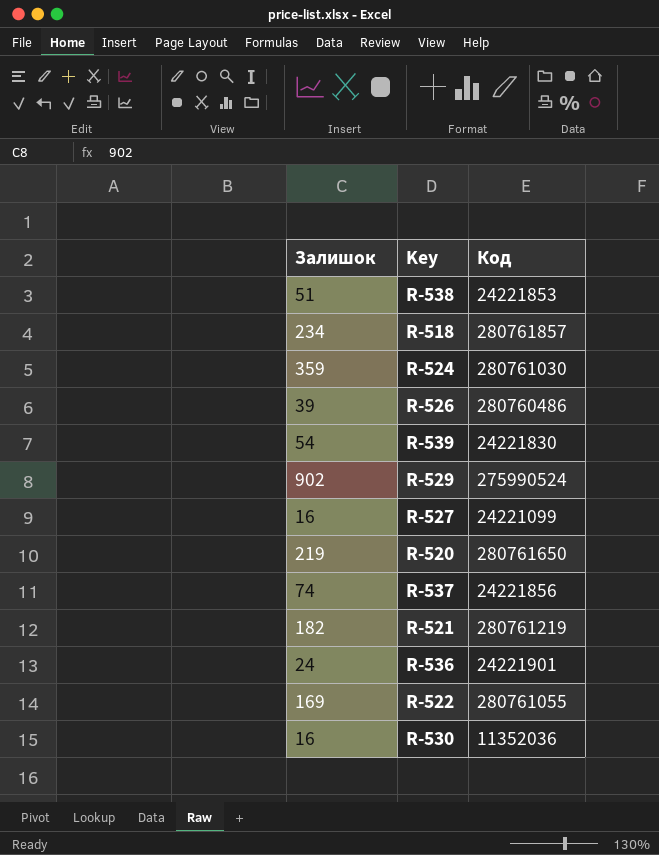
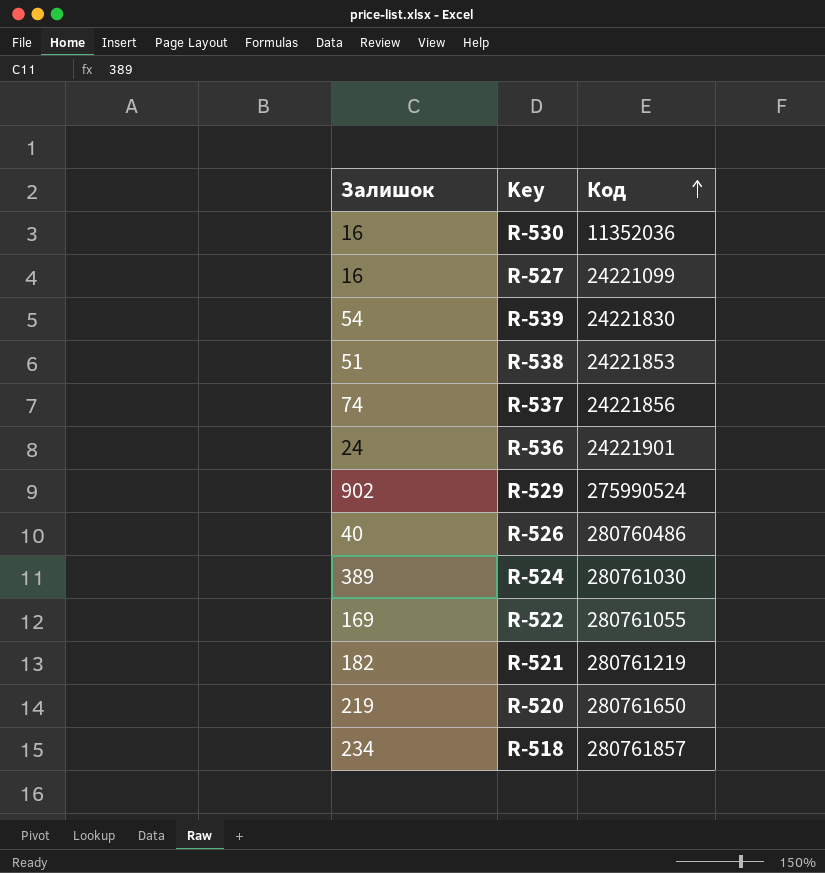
row order: none -> Код ascending
R-526 | Залишок: 39 -> 40
R-524 | Залишок: 359 -> 389

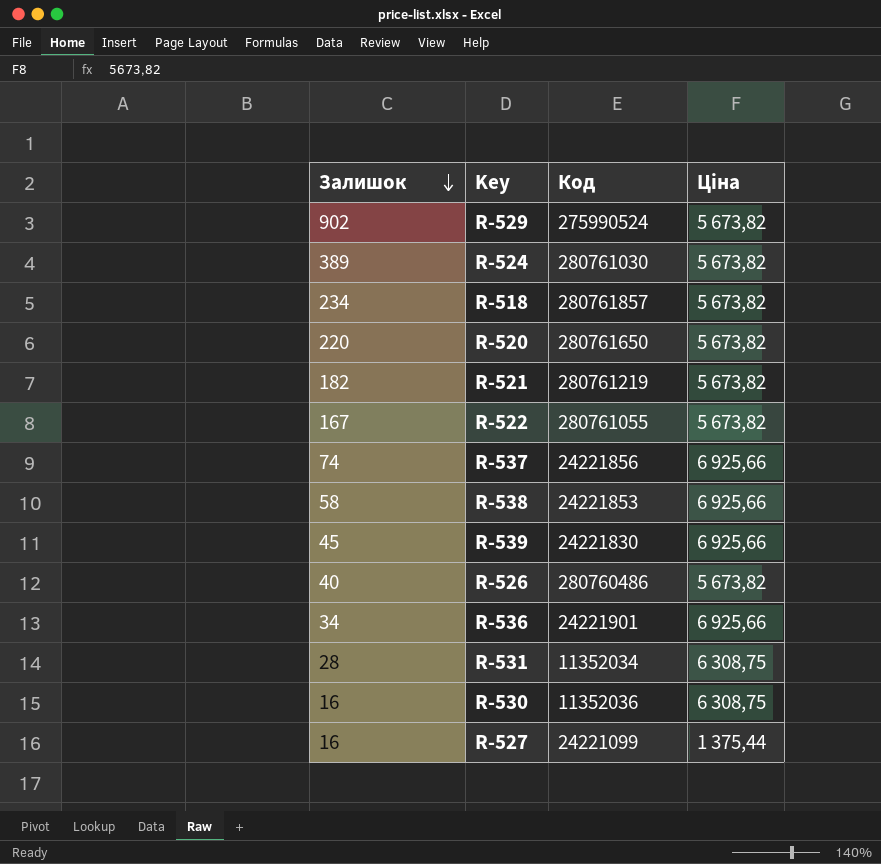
row order: Код ascending -> Залишок descending
column Ціна | position: none -> 4
R-520 | Залишок: 219 -> 220
R-522 | Залишок: 169 -> 167
R-538 | Залишок: 51 -> 58
R-539 | Залишок: 54 -> 45
R-536 | Залишок: 24 -> 34
row R-531: none -> 28 | 11352034 | 6 308,75

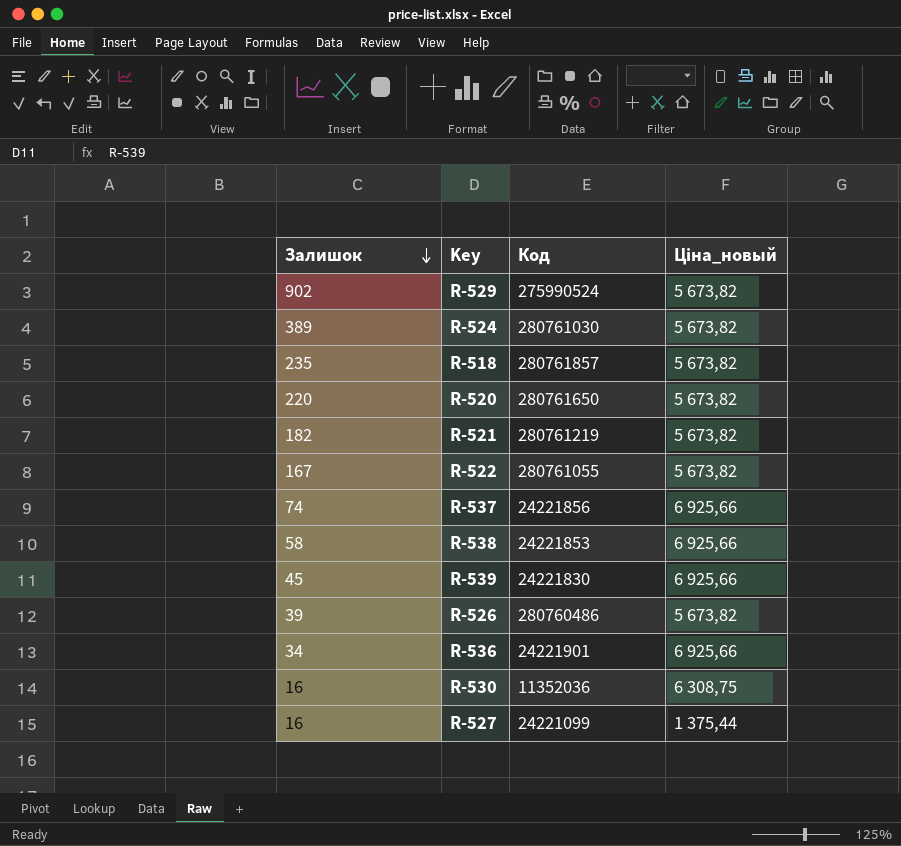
column name: Ціна -> Ціна_новый
row R-531: 28 | 11352034 | 6 308,75 -> none
R-518 | Залишок: 234 -> 235
R-526 | Залишок: 40 -> 39

